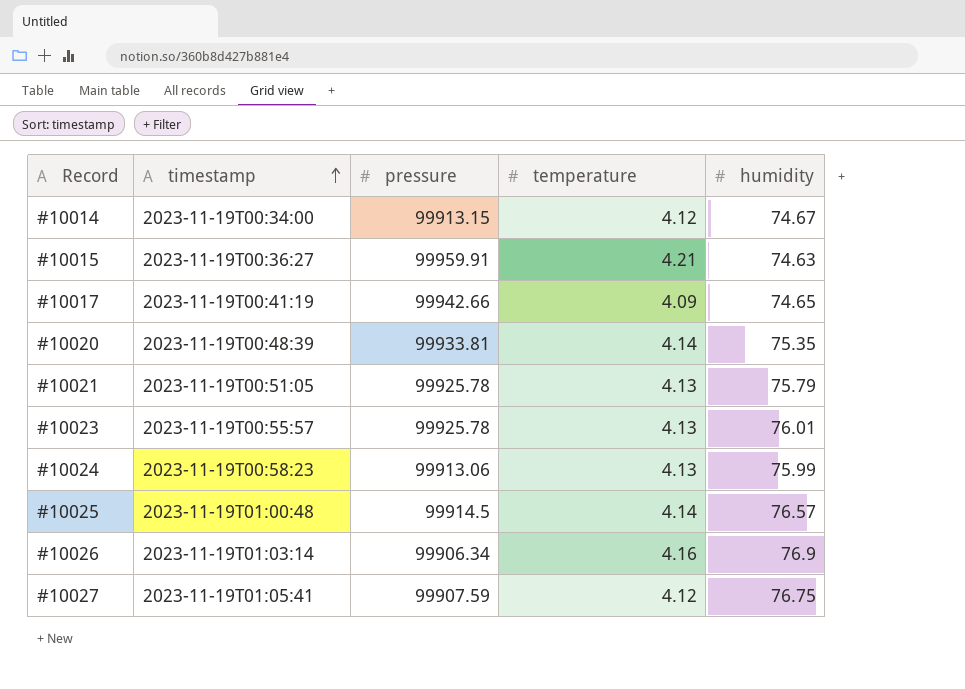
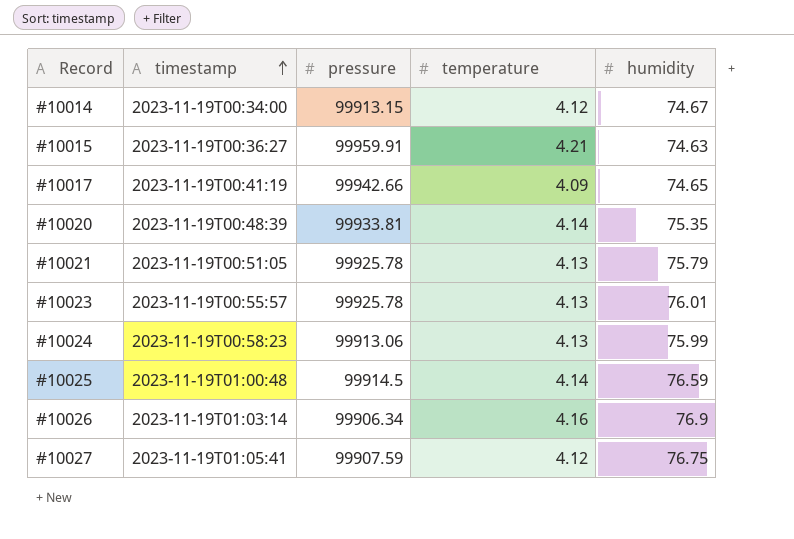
#10025 | humidity: 76.57 -> 76.59

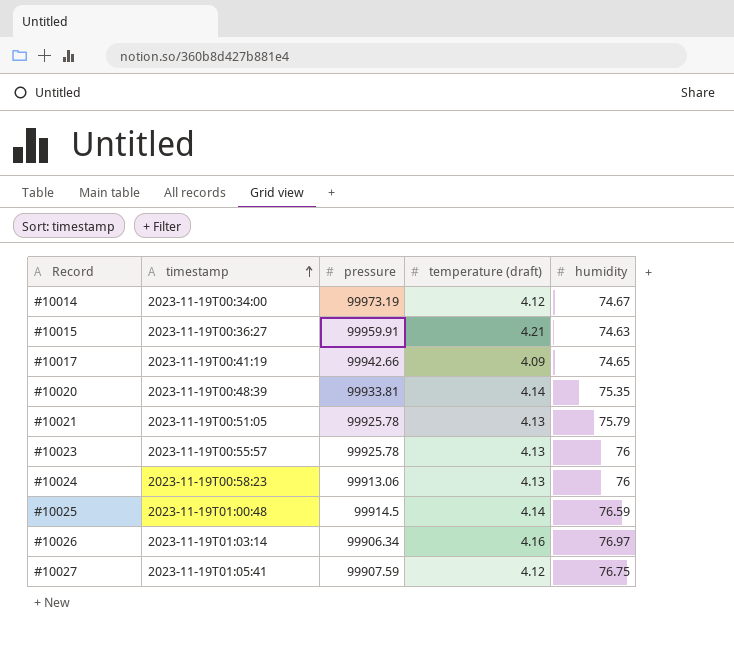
column name: temperature -> temperature (draft)
#10014 | pressure: 99913.15 -> 99973.19
#10023 | humidity: 76.01 -> 76
#10024 | humidity: 75.99 -> 76
#10026 | humidity: 76.9 -> 76.97

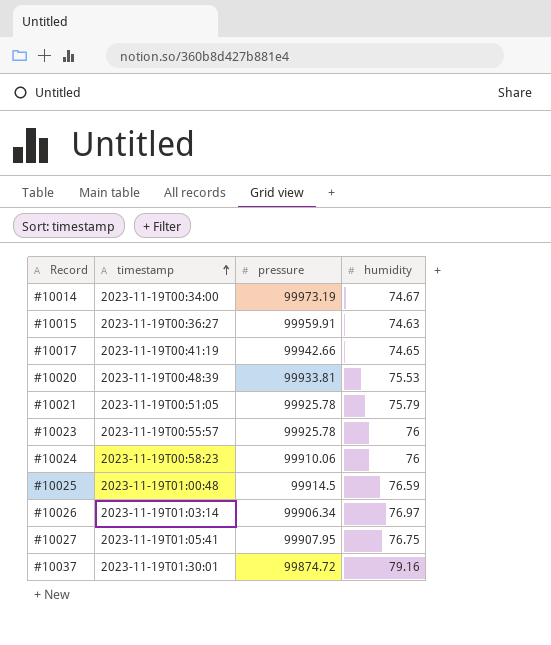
column temperature (draft) | position: 4 -> none
#10020 | humidity: 75.35 -> 75.53
#10024 | pressure: 99913.06 -> 99910.06
#10027 | pressure: 99907.59 -> 99907.95
row #10037: none -> 2023-11-19T01:30:01 | 99874.72 | 79.16

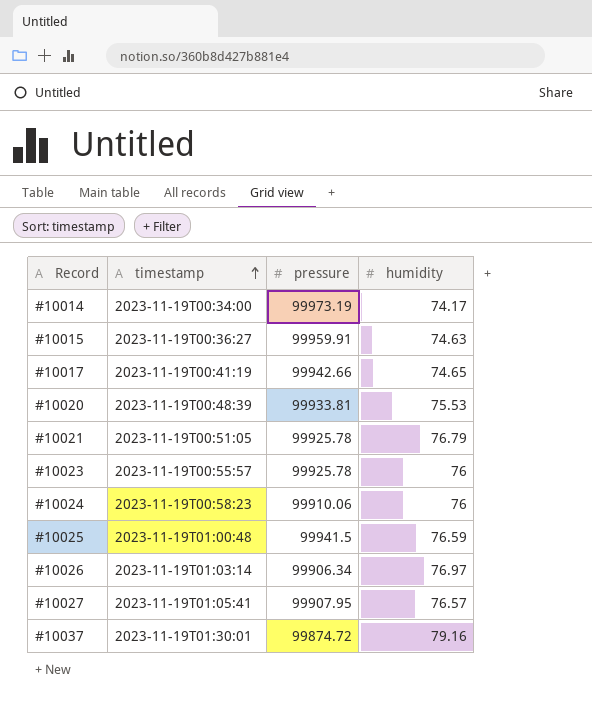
#10014 | humidity: 74.67 -> 74.17
#10021 | humidity: 75.79 -> 76.79
#10025 | pressure: 99914.5 -> 99941.5
#10027 | humidity: 76.75 -> 76.57

